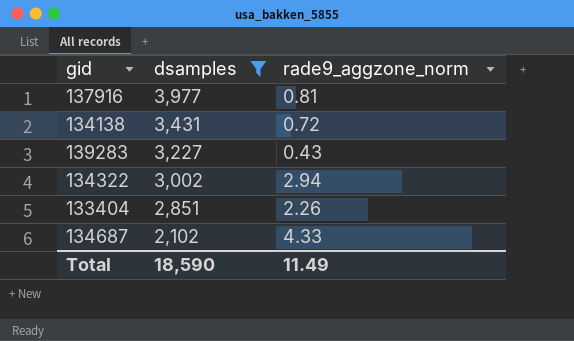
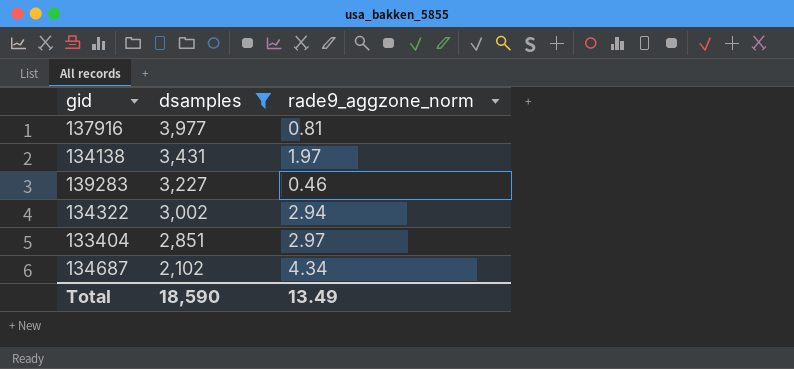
134138 | rade9_aggzone_norm: 0.72 -> 1.97
139283 | rade9_aggzone_norm: 0.43 -> 0.46
133404 | rade9_aggzone_norm: 2.26 -> 2.97
134687 | rade9_aggzone_norm: 4.33 -> 4.34
Total | rade9_aggzone_norm: 11.49 -> 13.49

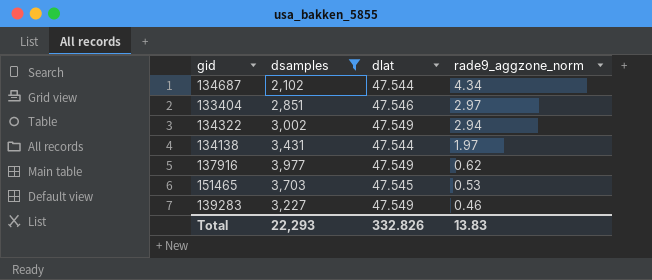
row order: dsamples descending -> rade9_aggzone_norm descending
column dlat | position: none -> 3
137916 | rade9_aggzone_norm: 0.81 -> 0.62
row 151465: none -> 3,703 | 47.545 | 0.53
Total | dsamples: 18,590 -> 22,293
Total | rade9_aggzone_norm: 13.49 -> 13.83

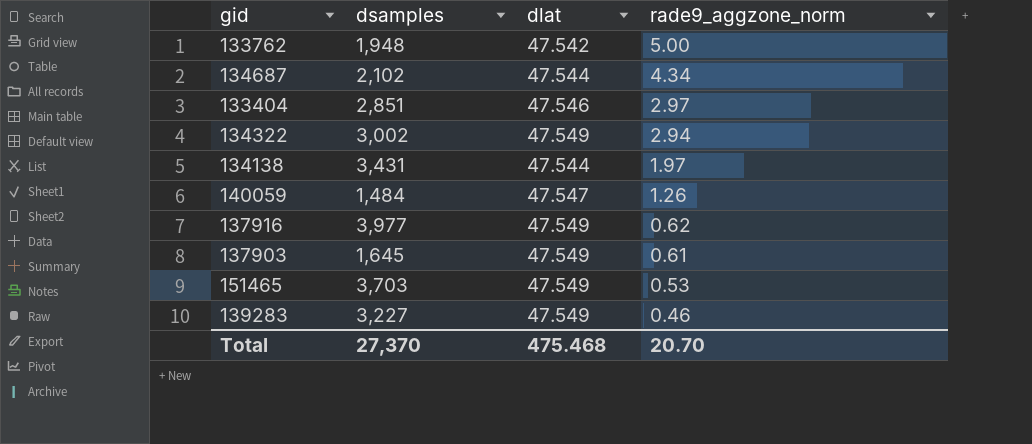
filter: dsamples >= 2,102 -> none
151465 | dlat: 47.545 -> 47.549
Total | dsamples: 22,293 -> 27,370
Total | dlat: 332.826 -> 475.468
Total | rade9_aggzone_norm: 13.83 -> 20.70

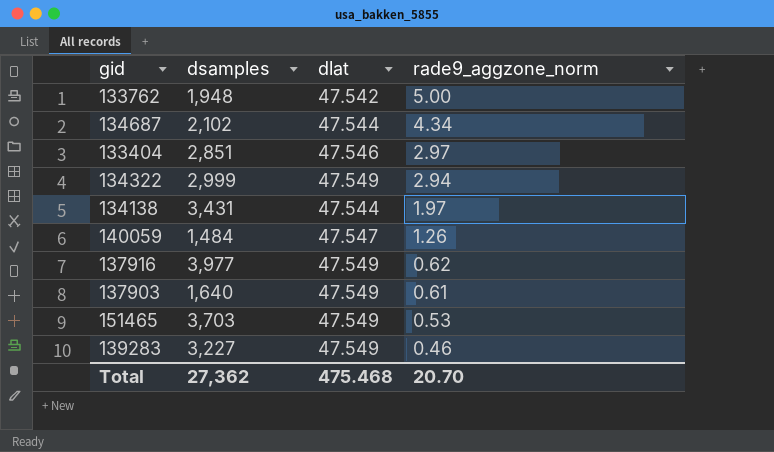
134322 | dsamples: 3,002 -> 2,999
137903 | dsamples: 1,645 -> 1,640
Total | dsamples: 27,370 -> 27,362

